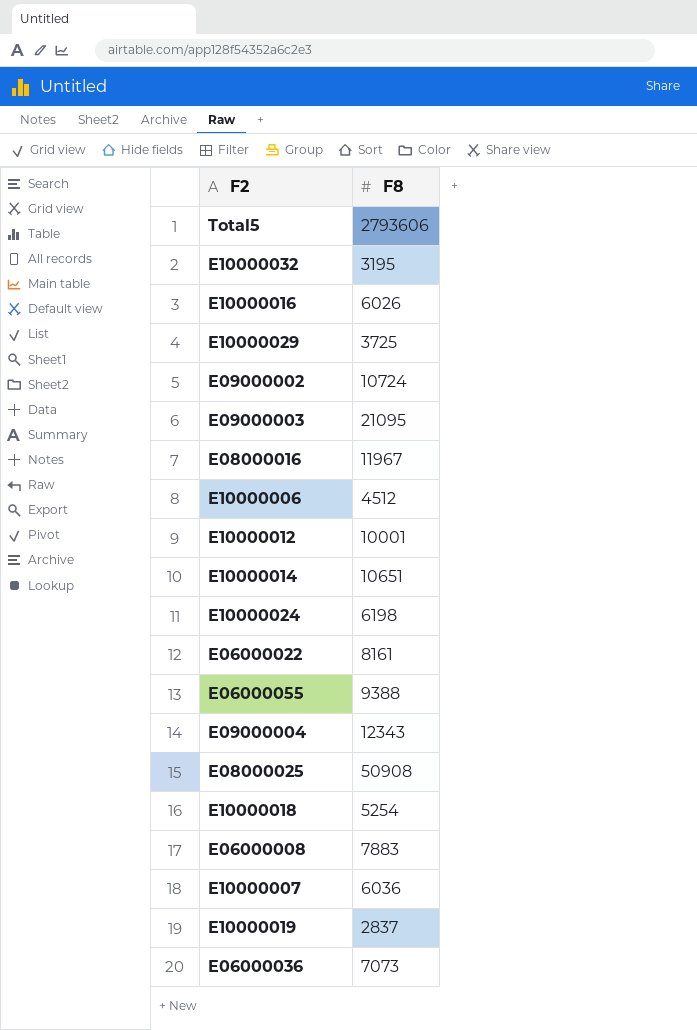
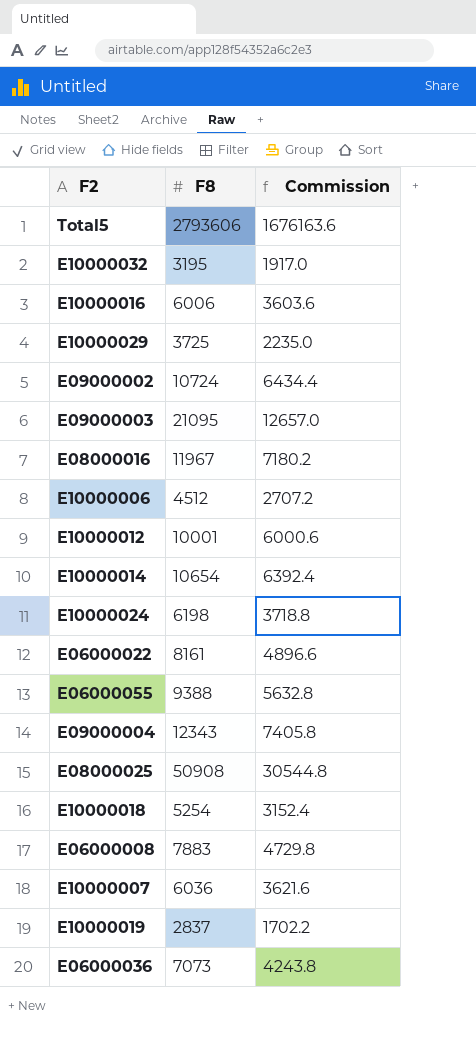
column Commission | formula: none -> [F8] * 0.6
E10000016 | F8: 6026 -> 6006
E10000014 | F8: 10651 -> 10654

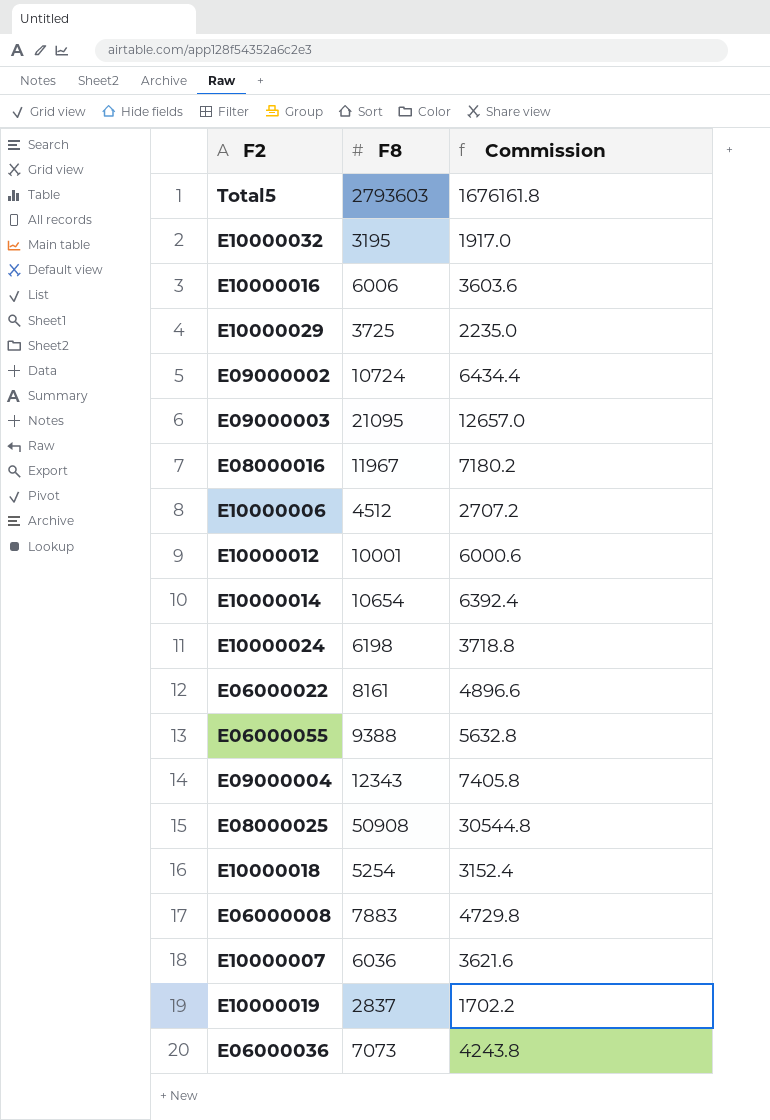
Total5 | F8: 2793606 -> 2793603
Total5 | Commission: 1676163.6 -> 1676161.8

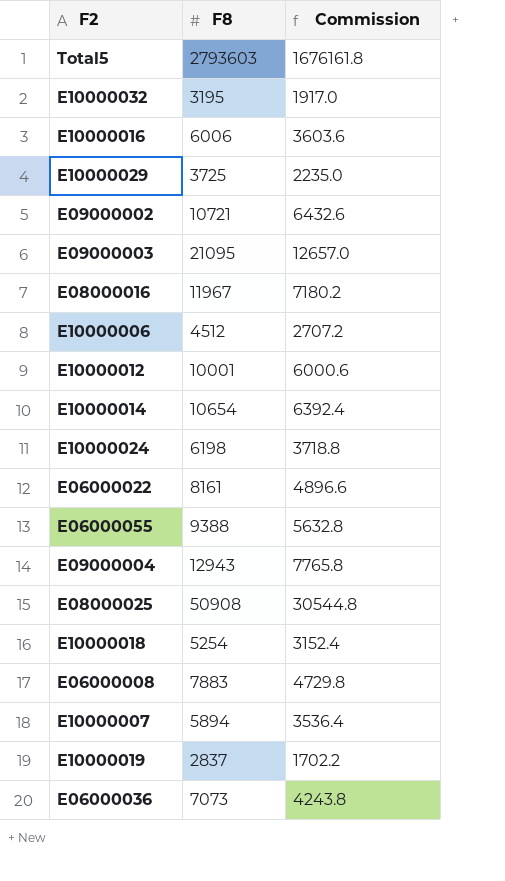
E09000002 | F8: 10724 -> 10721
E09000002 | Commission: 6434.4 -> 6432.6
E09000004 | F8: 12343 -> 12943
E09000004 | Commission: 7405.8 -> 7765.8
E10000007 | F8: 6036 -> 5894
E10000007 | Commission: 3621.6 -> 3536.4

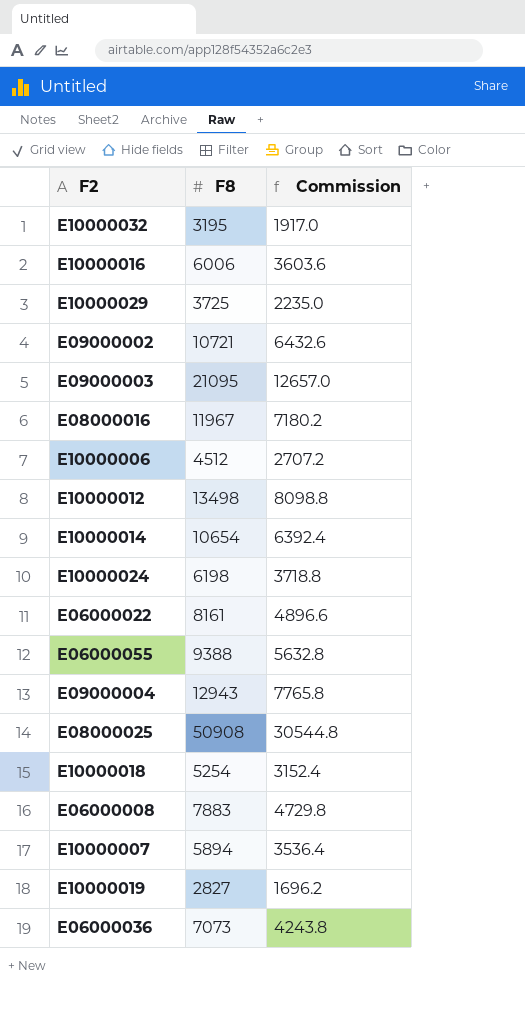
row Total5: 2793603 | 1676161.8 -> none
E10000012 | F8: 10001 -> 13498
E10000012 | Commission: 6000.6 -> 8098.8
E10000019 | F8: 2837 -> 2827
E10000019 | Commission: 1702.2 -> 1696.2

